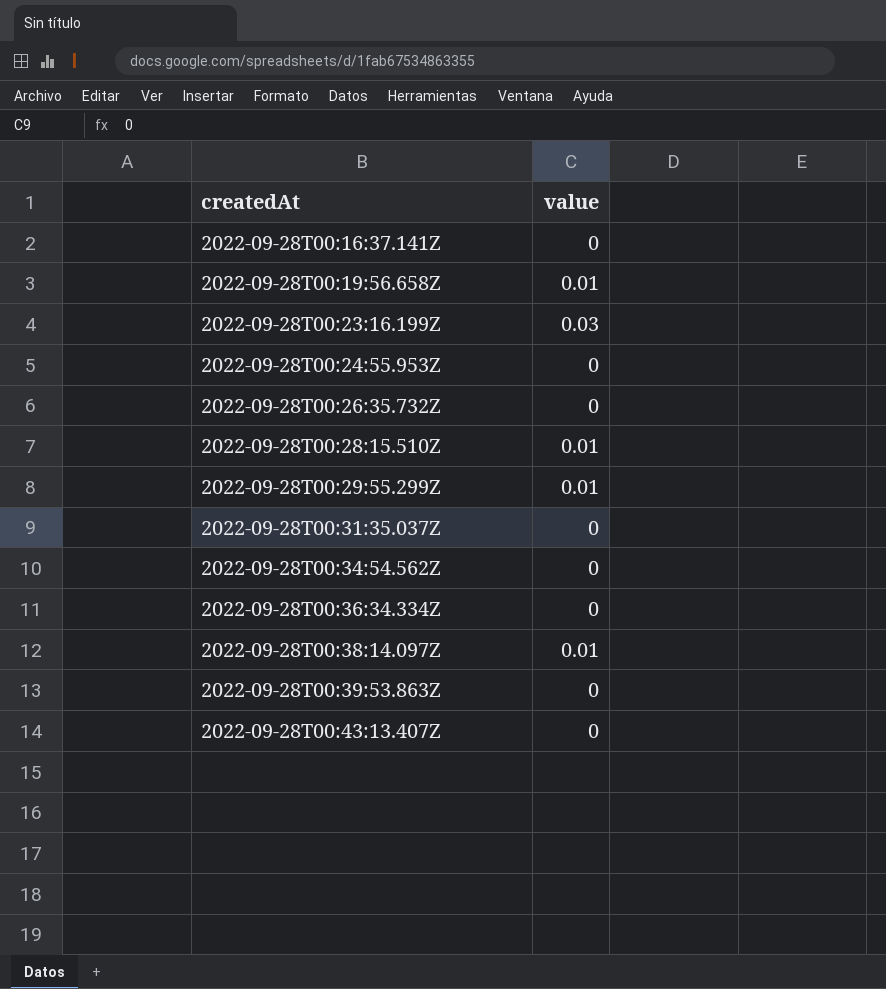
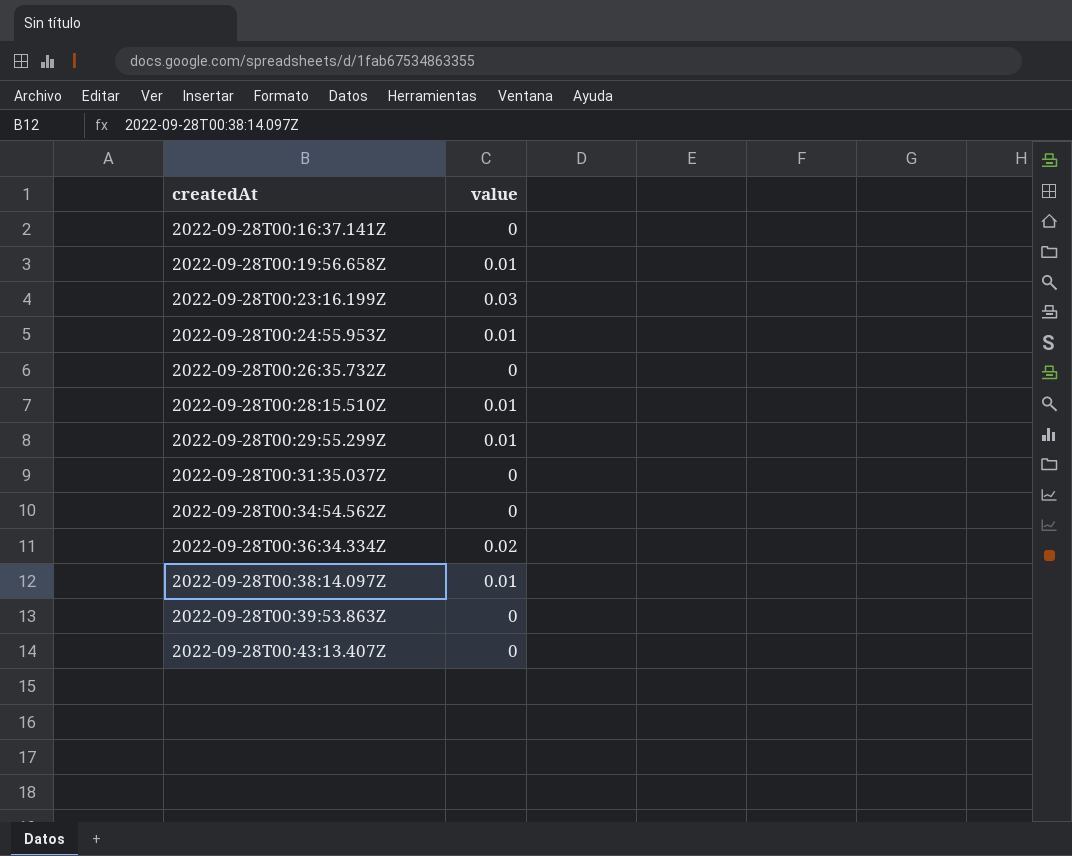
2022-09-28T00:24:55.953Z | value: 0 -> 0.01
2022-09-28T00:36:34.334Z | value: 0 -> 0.02

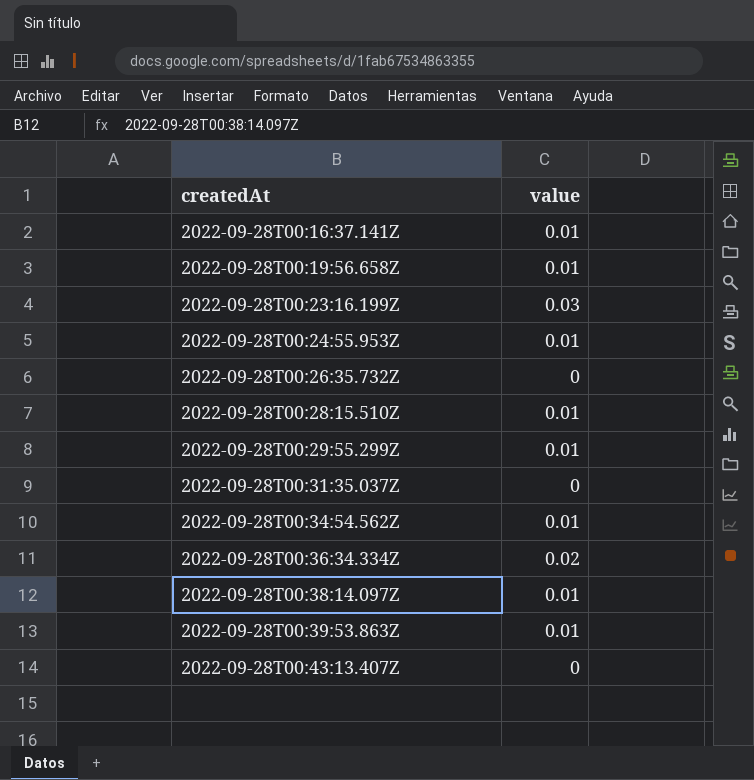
2022-09-28T00:16:37.141Z | value: 0 -> 0.01
2022-09-28T00:34:54.562Z | value: 0 -> 0.01
2022-09-28T00:39:53.863Z | value: 0 -> 0.01

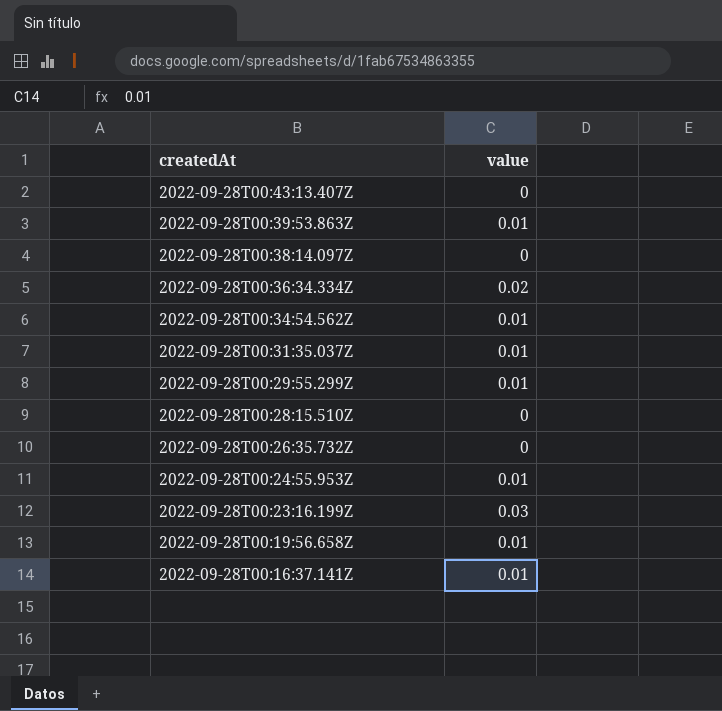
row order: createdAt ascending -> createdAt descending
2022-09-28T00:38:14.097Z | value: 0.01 -> 0
2022-09-28T00:31:35.037Z | value: 0 -> 0.01
2022-09-28T00:28:15.510Z | value: 0.01 -> 0

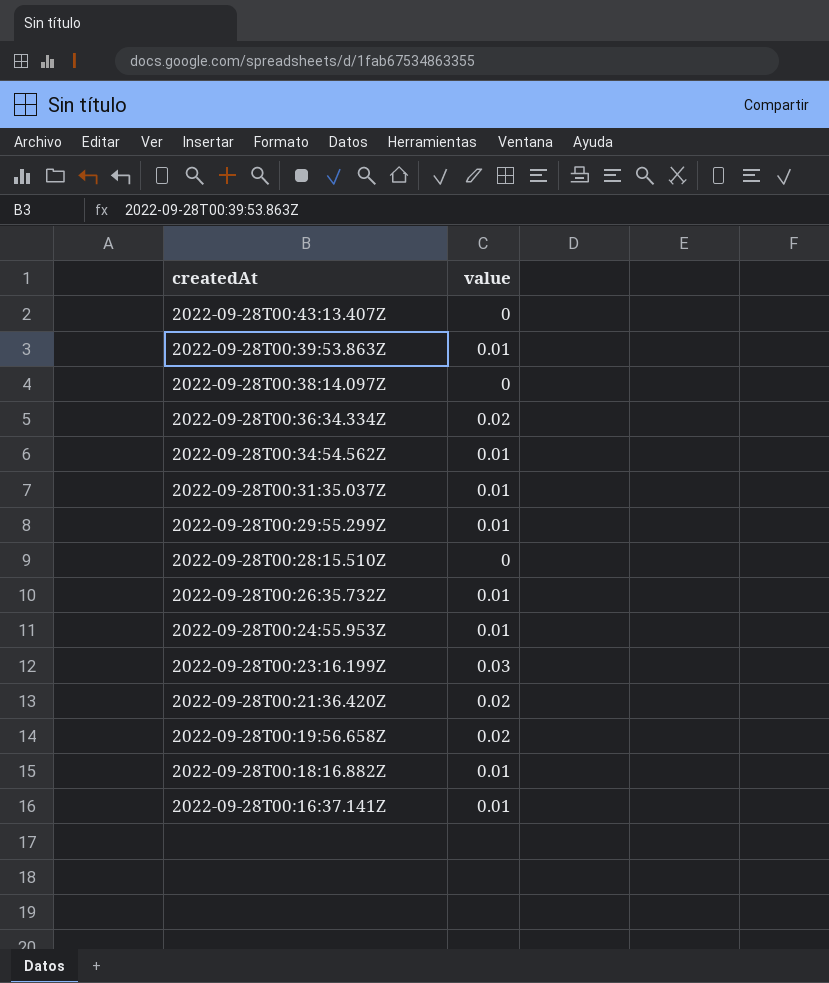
2022-09-28T00:26:35.732Z | value: 0 -> 0.01
row 2022-09-28T00:21:36.420Z: none -> 0.02
2022-09-28T00:19:56.658Z | value: 0.01 -> 0.02
row 2022-09-28T00:18:16.882Z: none -> 0.01

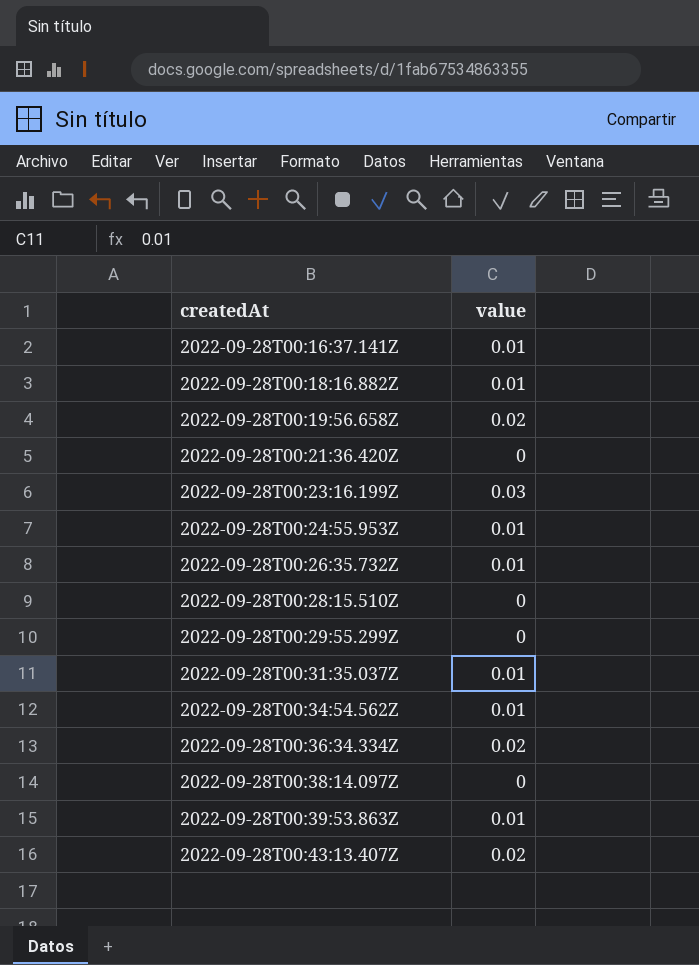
row order: createdAt descending -> createdAt ascending
2022-09-28T00:21:36.420Z | value: 0.02 -> 0
2022-09-28T00:29:55.299Z | value: 0.01 -> 0
2022-09-28T00:43:13.407Z | value: 0 -> 0.02

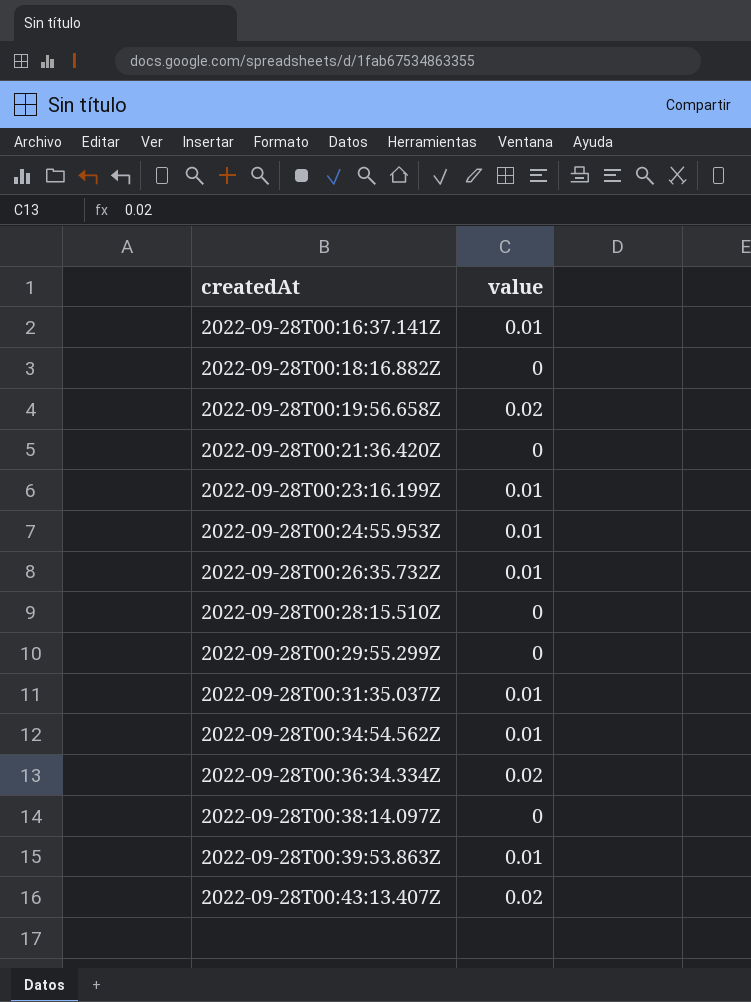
2022-09-28T00:18:16.882Z | value: 0.01 -> 0
2022-09-28T00:23:16.199Z | value: 0.03 -> 0.01

